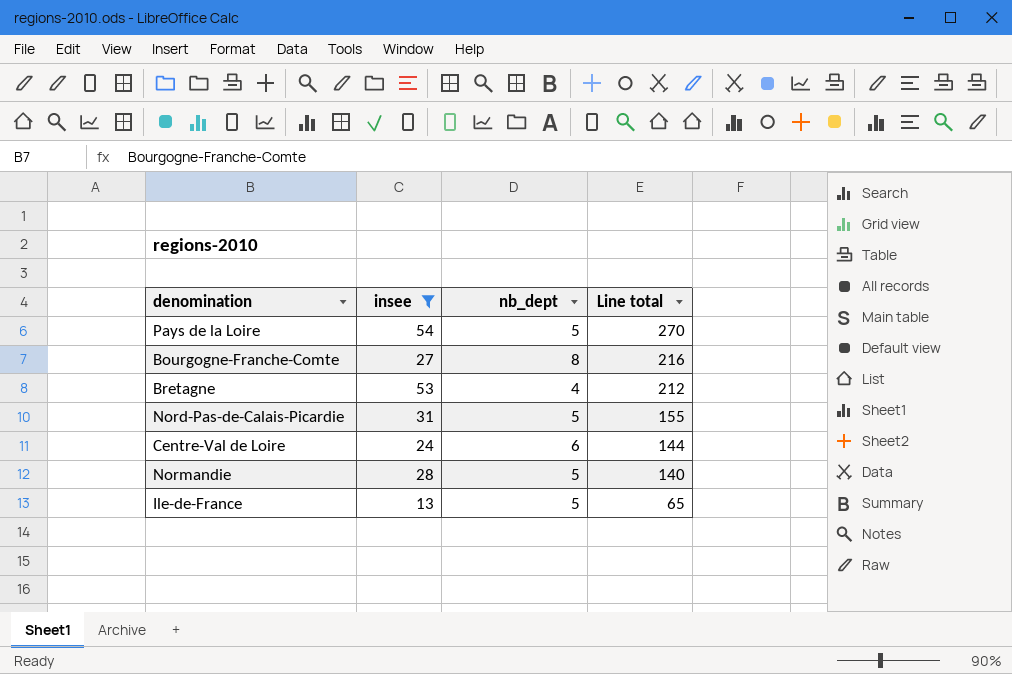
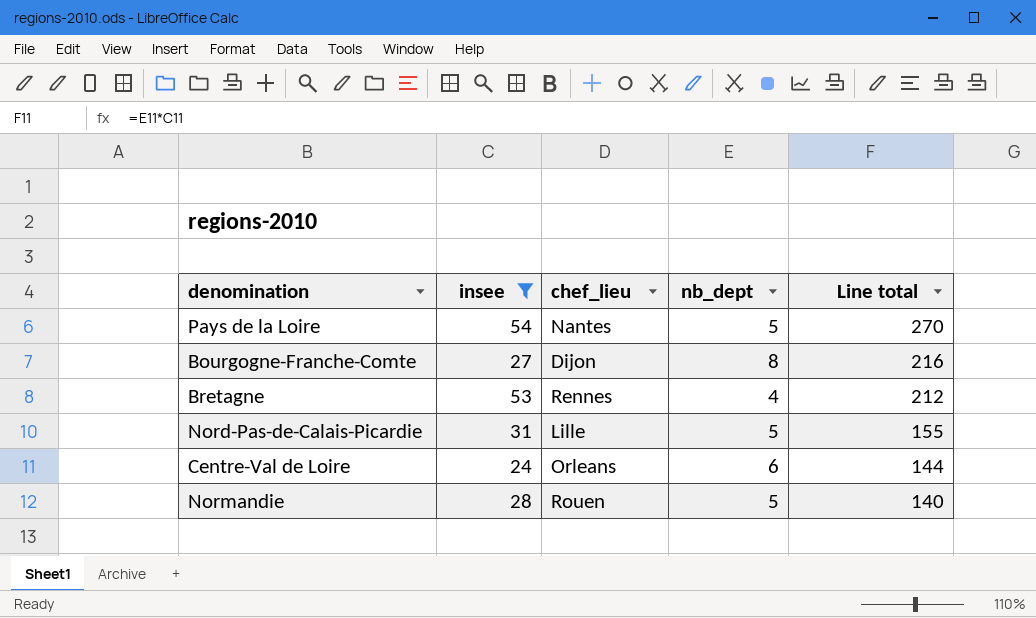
column chef_lieu | position: none -> 3
row Ile-de-France: 13 | 5 | 65 -> none

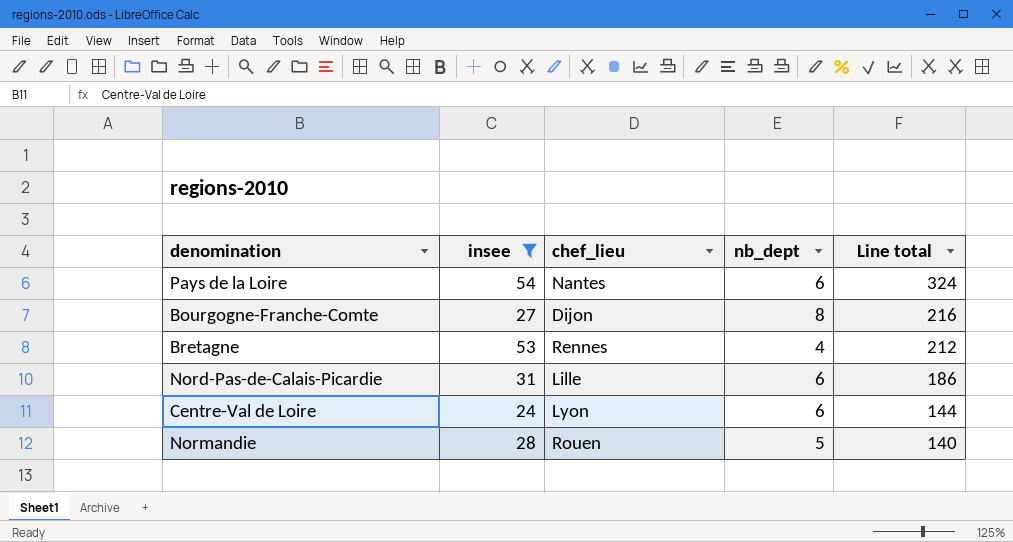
Pays de la Loire | nb_dept: 5 -> 6
Pays de la Loire | Line total: 270 -> 324
Nord-Pas-de-Calais-Picardie | nb_dept: 5 -> 6
Nord-Pas-de-Calais-Picardie | Line total: 155 -> 186
Centre-Val de Loire | chef_lieu: Orleans -> Lyon

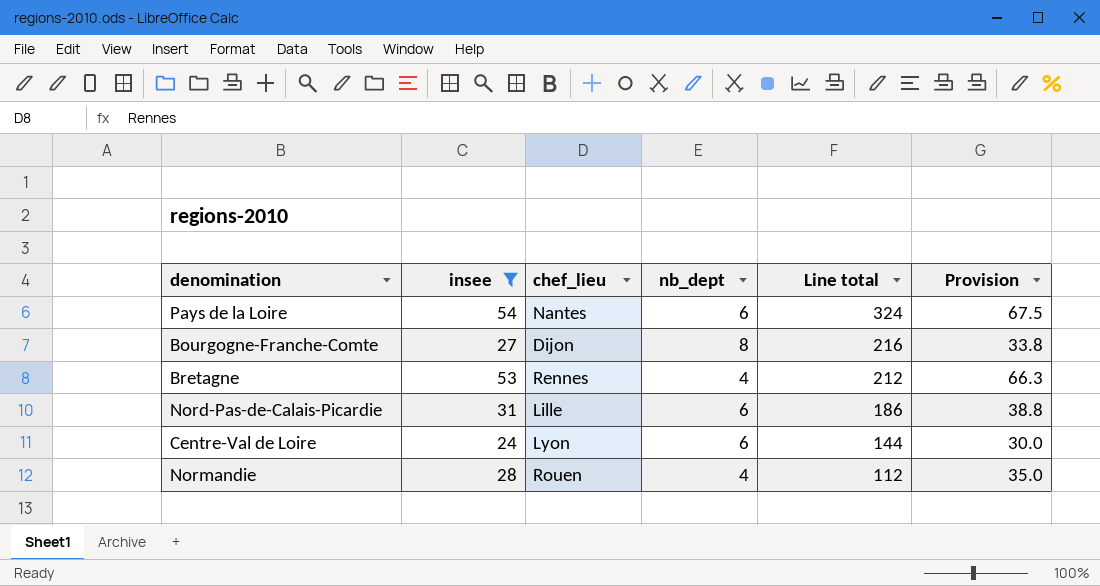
column Provision | formula: none -> [insee] * 1.25
Normandie | nb_dept: 5 -> 4
Normandie | Line total: 140 -> 112

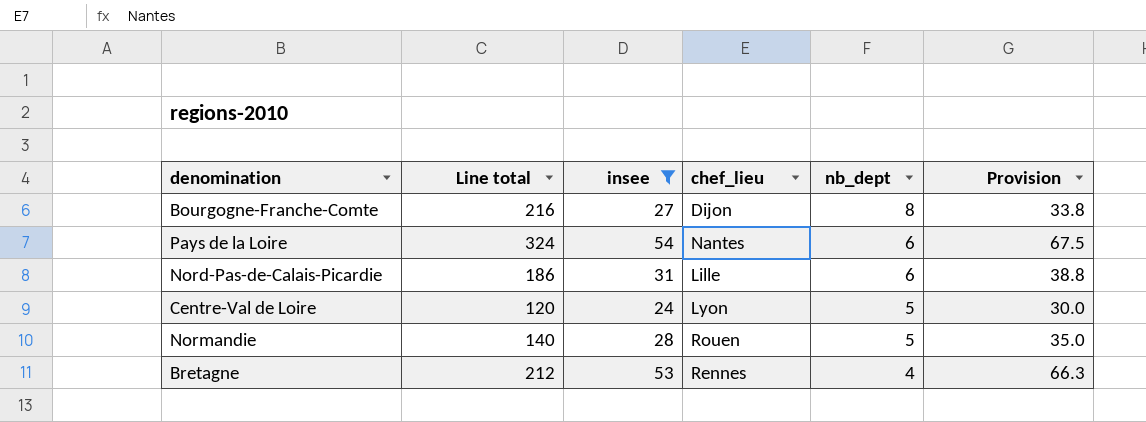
row order: Line total descending -> nb_dept descending
column Line total | position: 5 -> 2
Centre-Val de Loire | Line total: 144 -> 120
Centre-Val de Loire | nb_dept: 6 -> 5
Normandie | Line total: 112 -> 140
Normandie | nb_dept: 4 -> 5

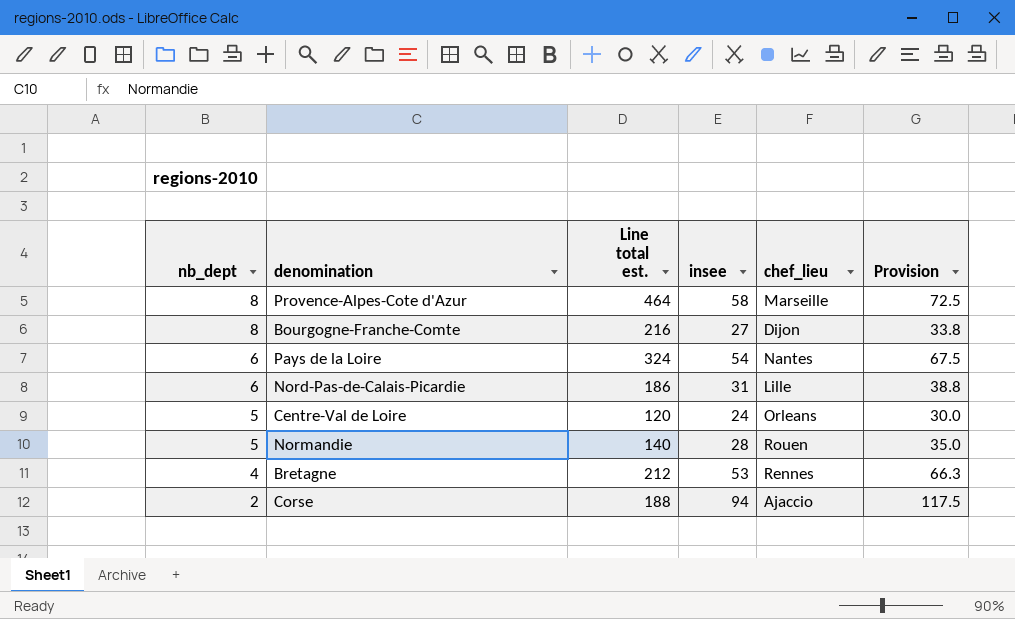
filter: insee <= 54 -> none
column nb_dept | position: 5 -> 1
column name: Line total -> Line total est.
Centre-Val de Loire | chef_lieu: Lyon -> Orleans

